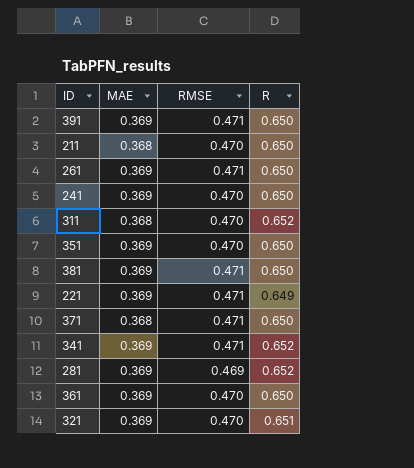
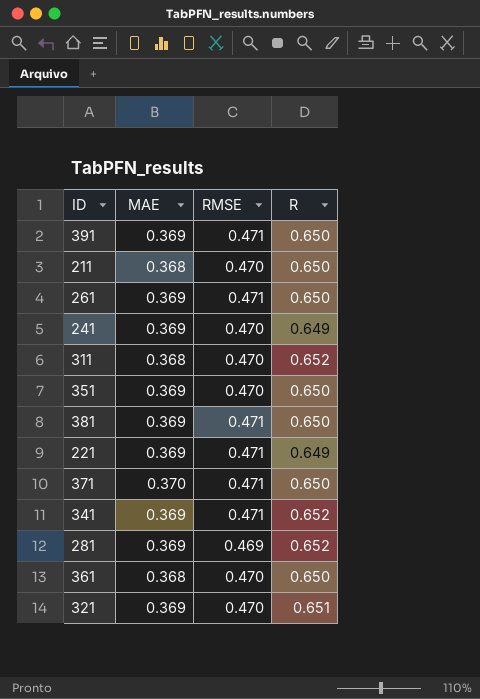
241 | R: 0.650 -> 0.649
371 | MAE: 0.368 -> 0.370
361 | MAE: 0.369 -> 0.368

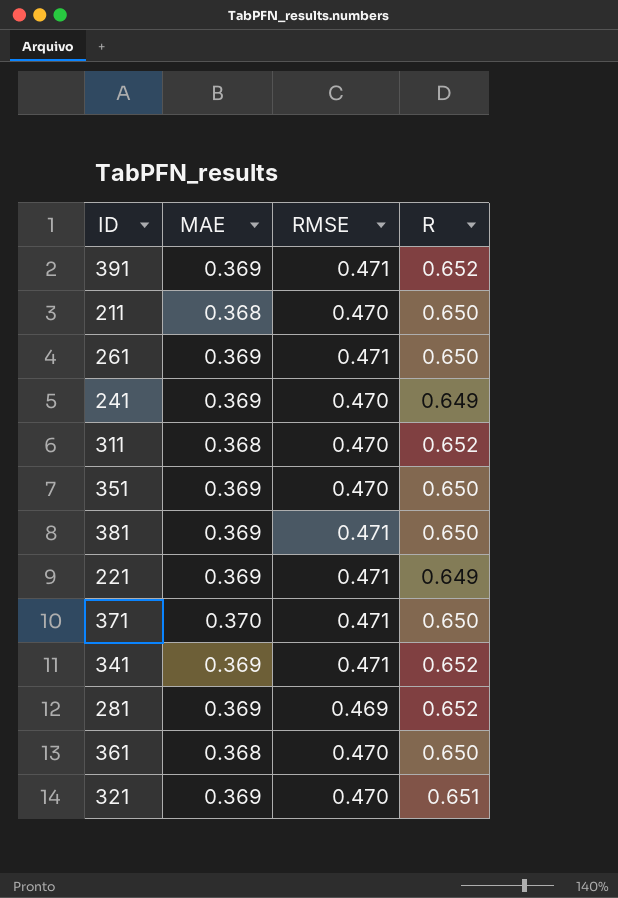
391 | R: 0.650 -> 0.652

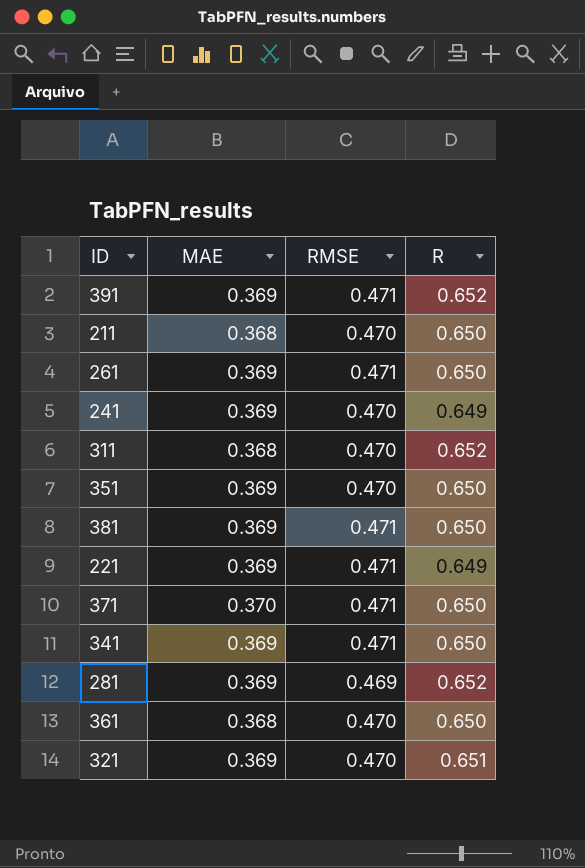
341 | R: 0.652 -> 0.650

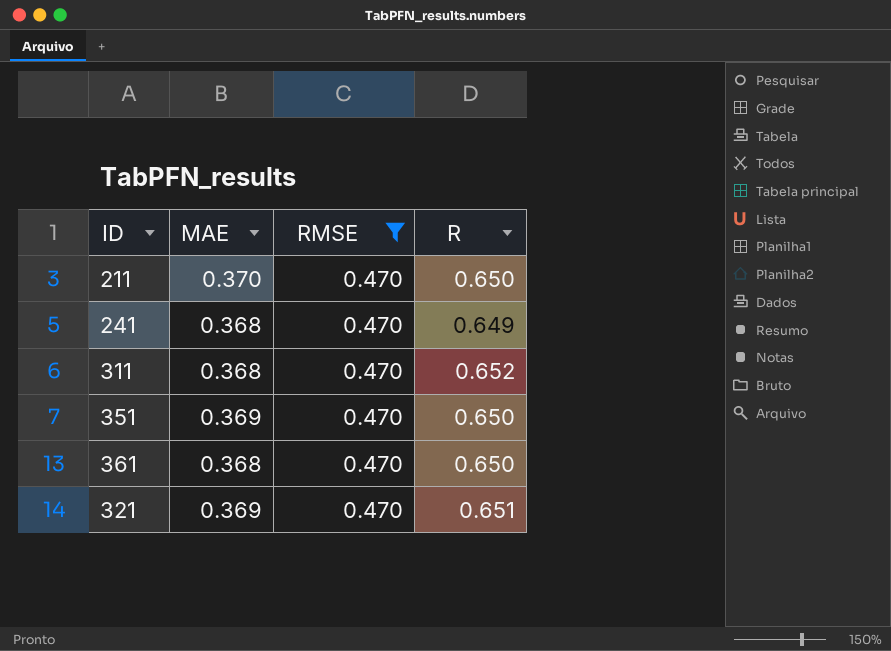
filter: none -> RMSE = 0.470
211 | MAE: 0.368 -> 0.370
241 | MAE: 0.369 -> 0.368

